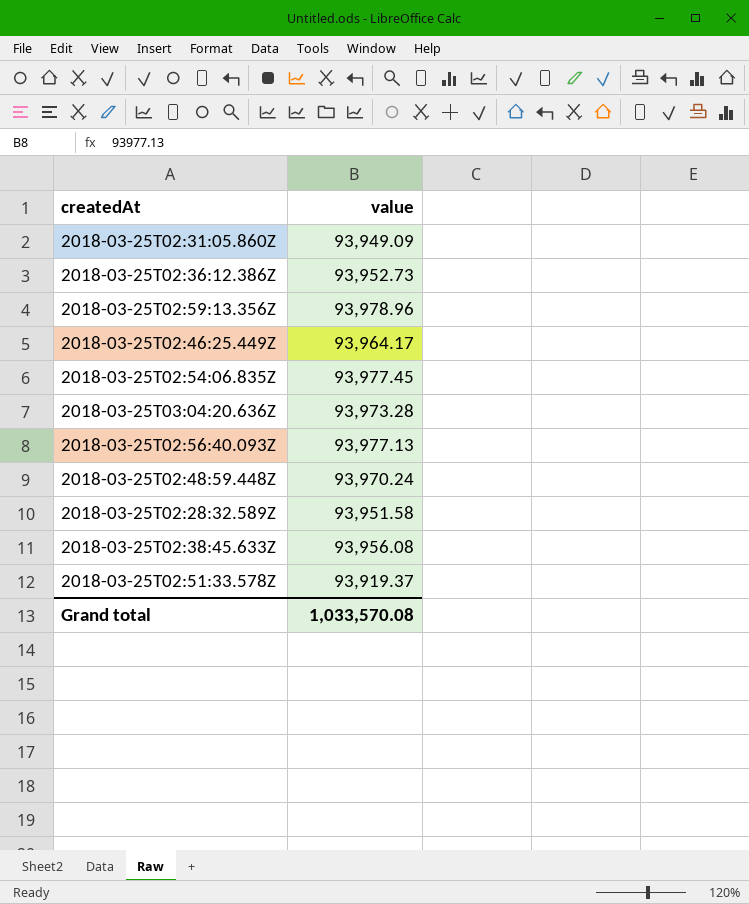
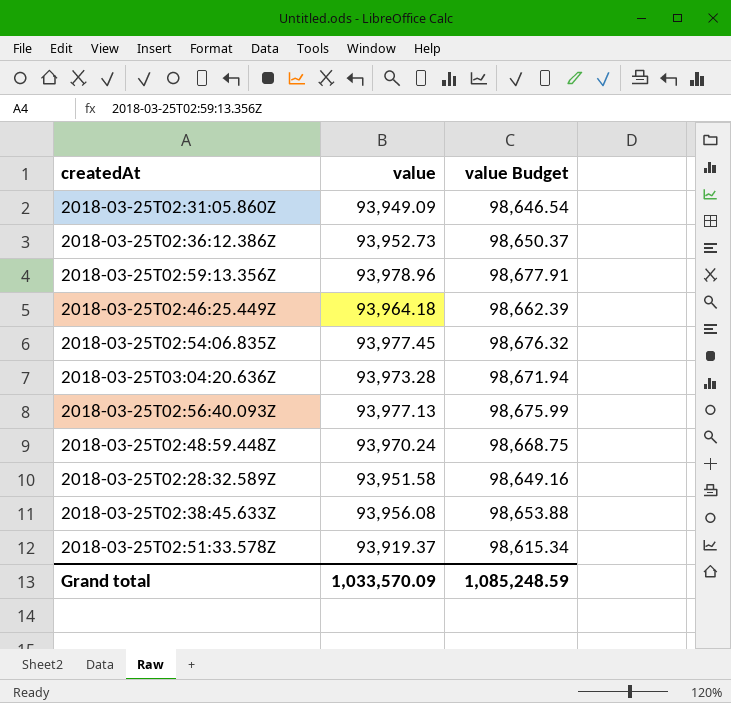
column value Budget | formula: none -> [value] * 1.05
2018-03-25T02:46:25.449Z | value: 93,964.17 -> 93,964.18
Grand total | value: 1,033,570.08 -> 1,033,570.09

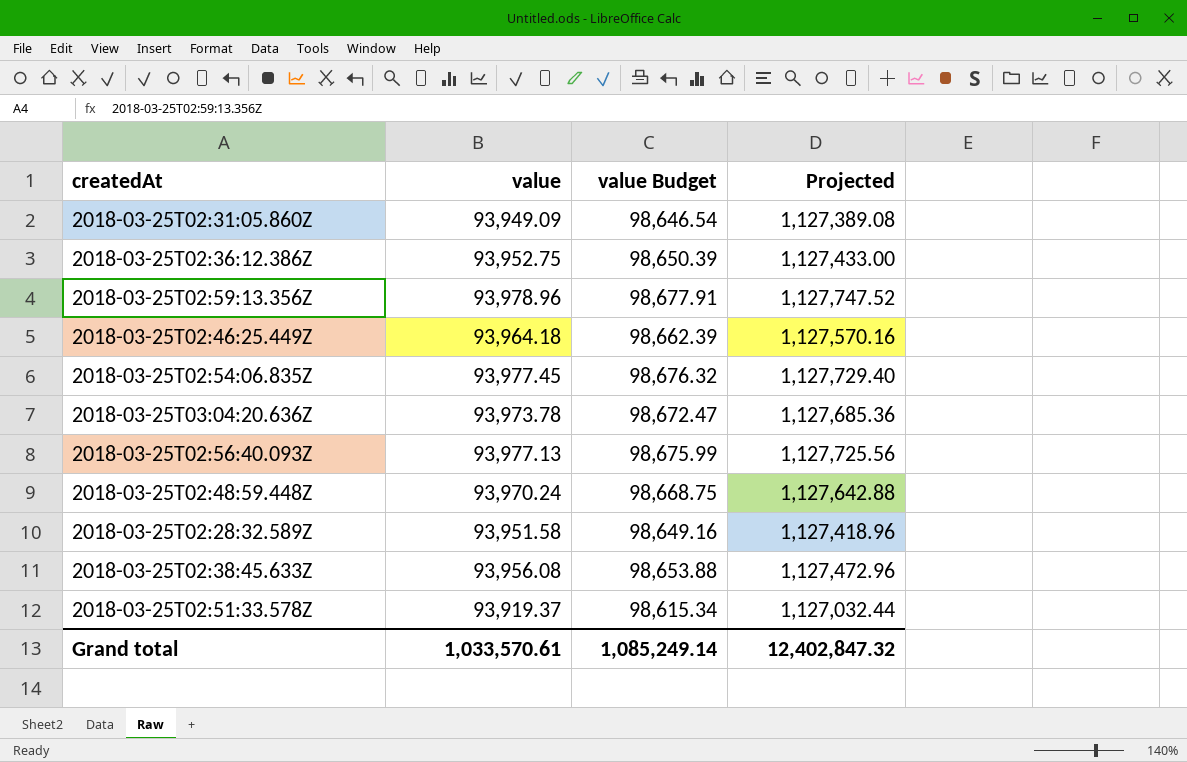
column Projected | formula: none -> [value] * 12
2018-03-25T02:36:12.386Z | value: 93,952.73 -> 93,952.75
2018-03-25T02:36:12.386Z | value Budget: 98,650.37 -> 98,650.39
2018-03-25T03:04:20.636Z | value: 93,973.28 -> 93,973.78
2018-03-25T03:04:20.636Z | value Budget: 98,671.94 -> 98,672.47
Grand total | value: 1,033,570.09 -> 1,033,570.61
Grand total | value Budget: 1,085,248.59 -> 1,085,249.14

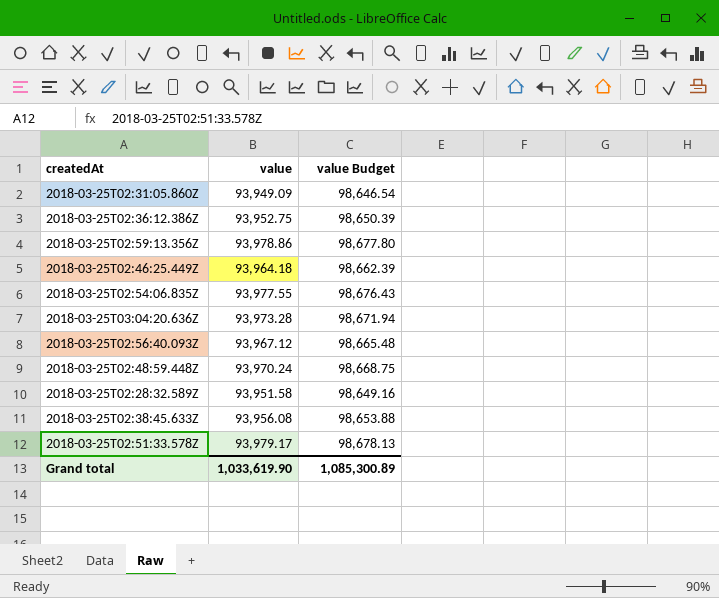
column Projected | formula: [value] * 12 -> none
2018-03-25T02:59:13.356Z | value: 93,978.96 -> 93,978.86
2018-03-25T02:59:13.356Z | value Budget: 98,677.91 -> 98,677.80
2018-03-25T02:54:06.835Z | value: 93,977.45 -> 93,977.55
2018-03-25T02:54:06.835Z | value Budget: 98,676.32 -> 98,676.43
2018-03-25T03:04:20.636Z | value: 93,973.78 -> 93,973.28
2018-03-25T03:04:20.636Z | value Budget: 98,672.47 -> 98,671.94
2018-03-25T02:56:40.093Z | value: 93,977.13 -> 93,967.12
2018-03-25T02:56:40.093Z | value Budget: 98,675.99 -> 98,665.48
2018-03-25T02:51:33.578Z | value: 93,919.37 -> 93,979.17
2018-03-25T02:51:33.578Z | value Budget: 98,615.34 -> 98,678.13
Grand total | value: 1,033,570.61 -> 1,033,619.90
Grand total | value Budget: 1,085,249.14 -> 1,085,300.89

